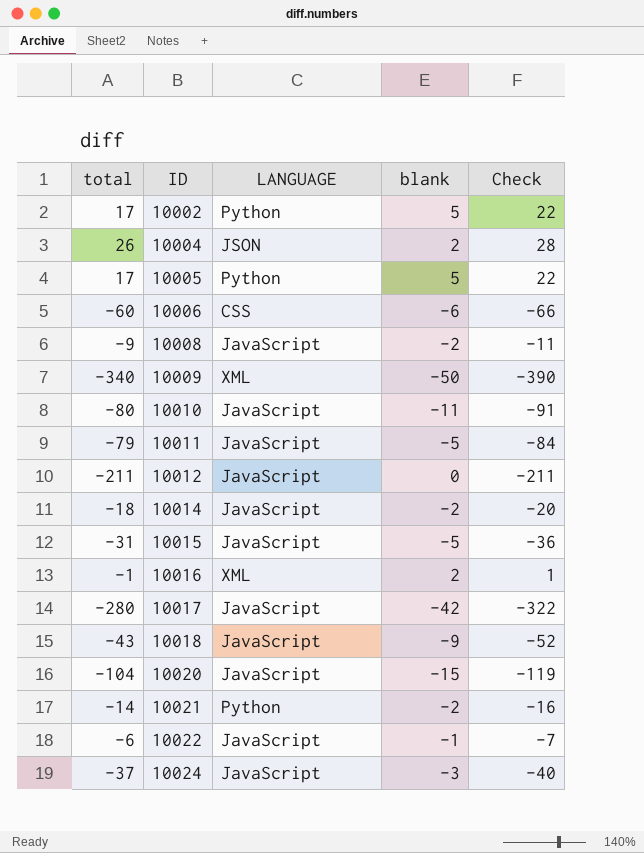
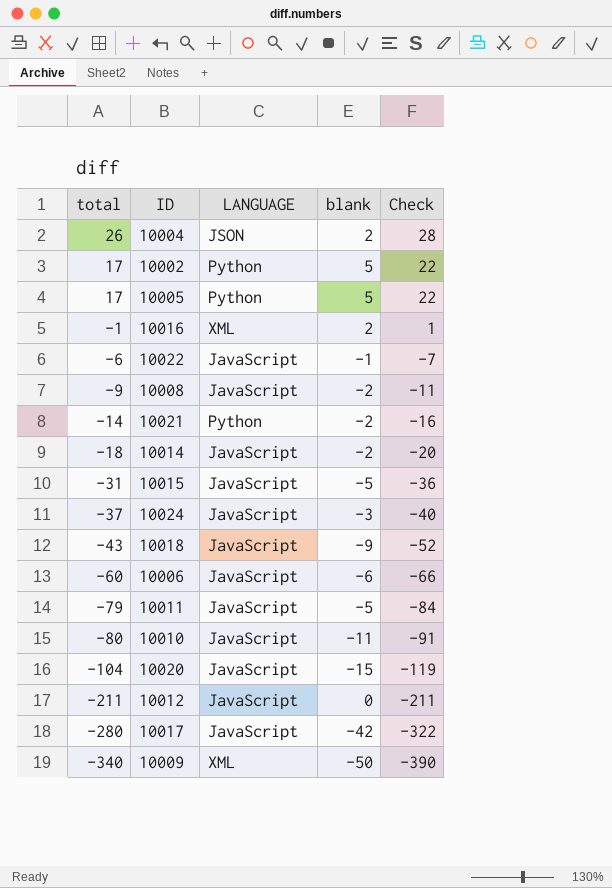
row order: ID ascending -> total descending
10006 | LANGUAGE: CSS -> JavaScript

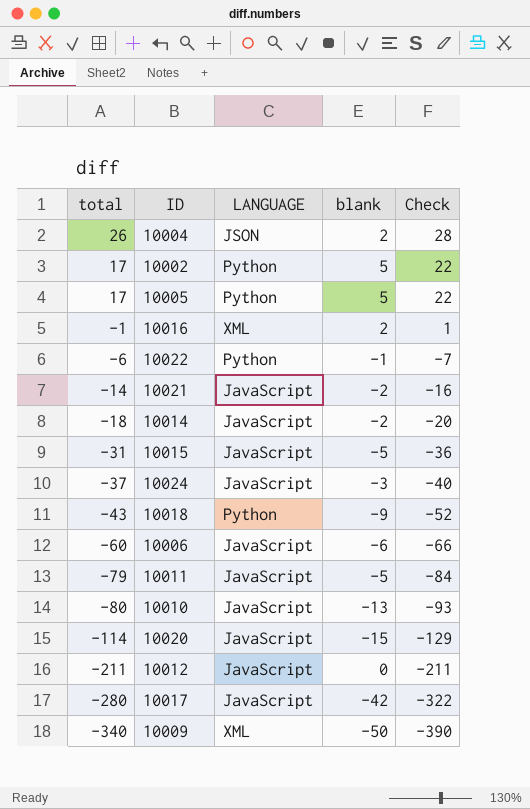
row 10008: -9 | JavaScript | -2 | -11 -> none
10022 | LANGUAGE: JavaScript -> Python
10021 | LANGUAGE: Python -> JavaScript
10018 | LANGUAGE: JavaScript -> Python
10010 | blank: -11 -> -13
10010 | Check: -91 -> -93
10020 | total: -104 -> -114
10020 | Check: -119 -> -129

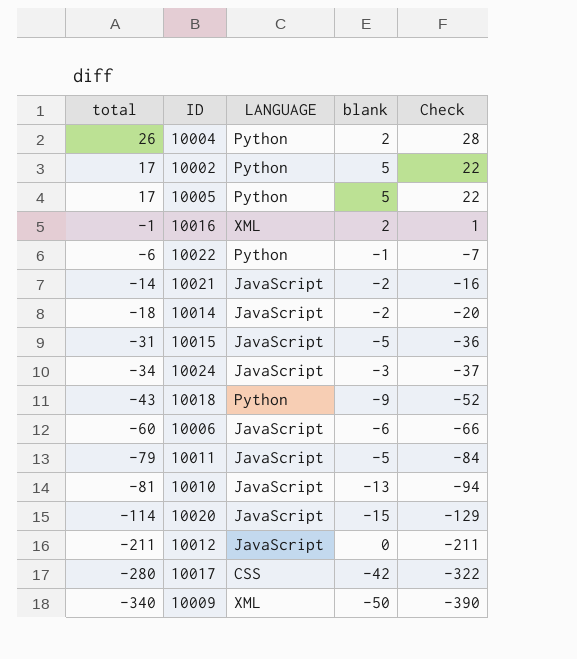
10004 | LANGUAGE: JSON -> Python
10024 | total: -37 -> -34
10024 | Check: -40 -> -37
10010 | total: -80 -> -81
10010 | Check: -93 -> -94
10017 | LANGUAGE: JavaScript -> CSS

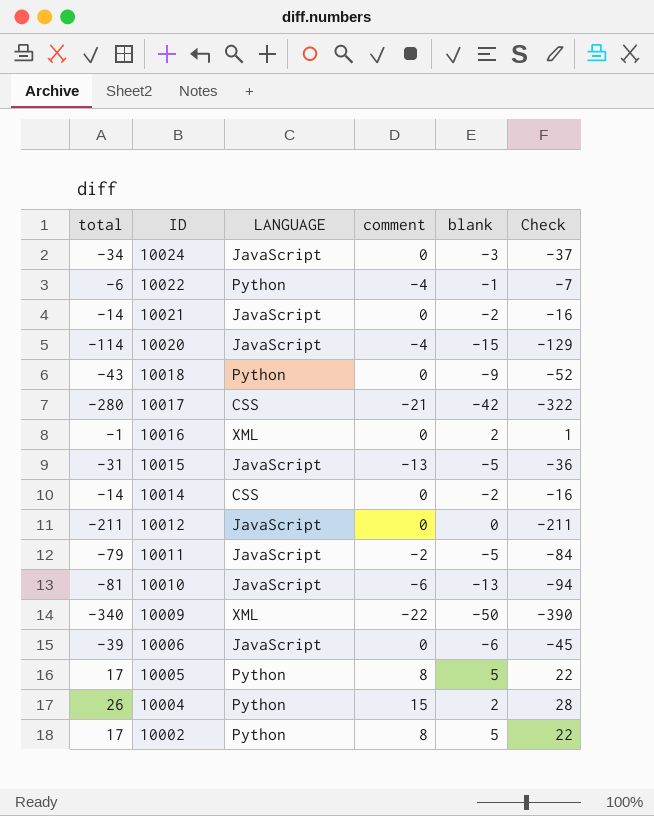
row order: total descending -> ID descending
column comment | position: none -> 4
10014 | total: -18 -> -14
10014 | LANGUAGE: JavaScript -> CSS
10014 | Check: -20 -> -16
10006 | total: -60 -> -39
10006 | Check: -66 -> -45

